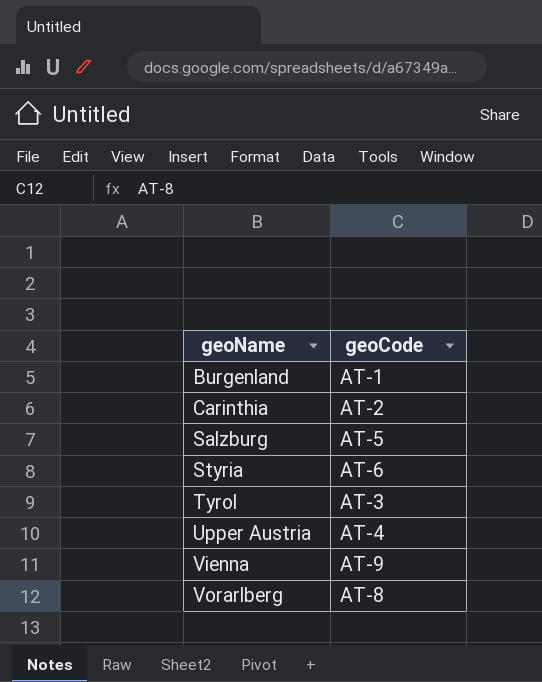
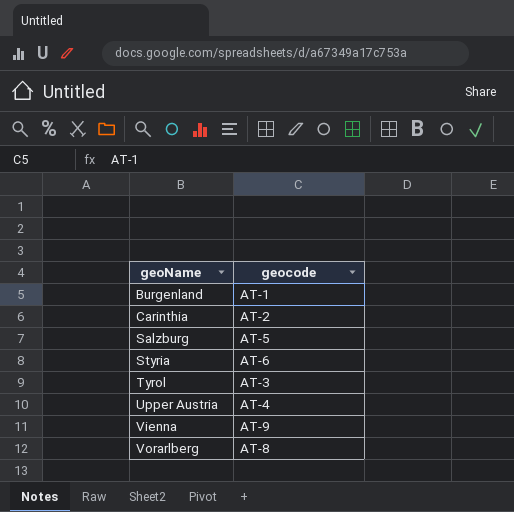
column name: geoCode -> geocode

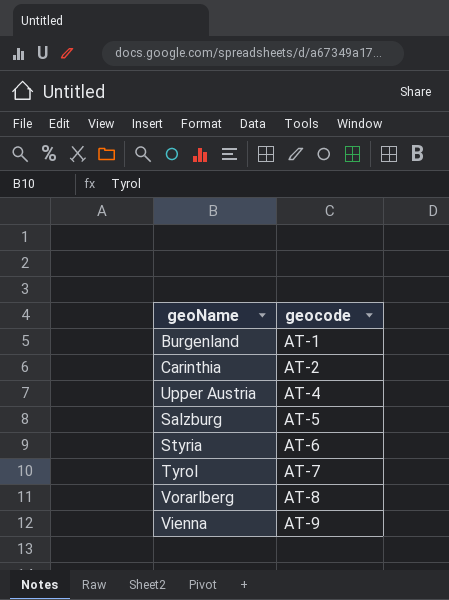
row order: geoName ascending -> geocode ascending
Tyrol | geocode: AT-3 -> AT-7

